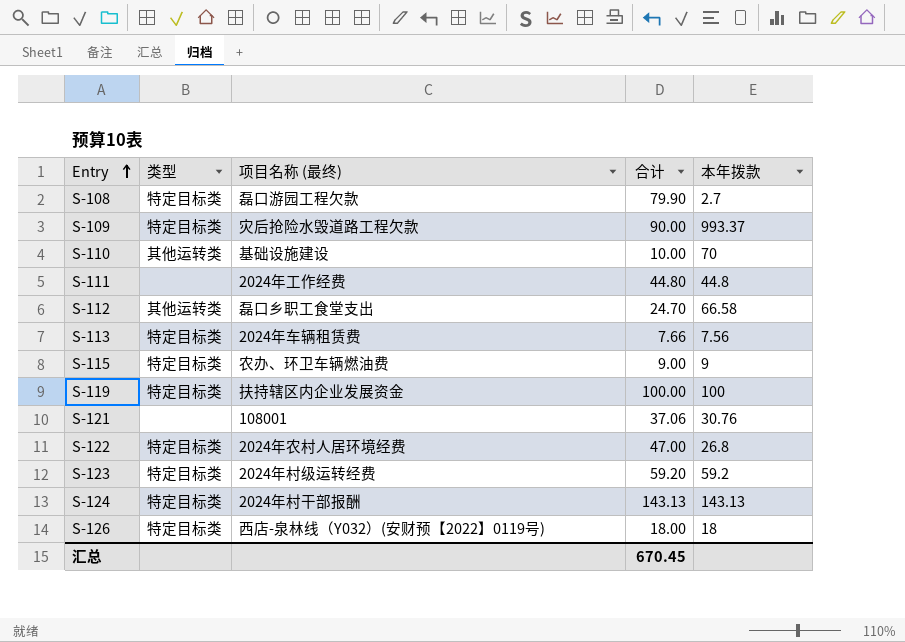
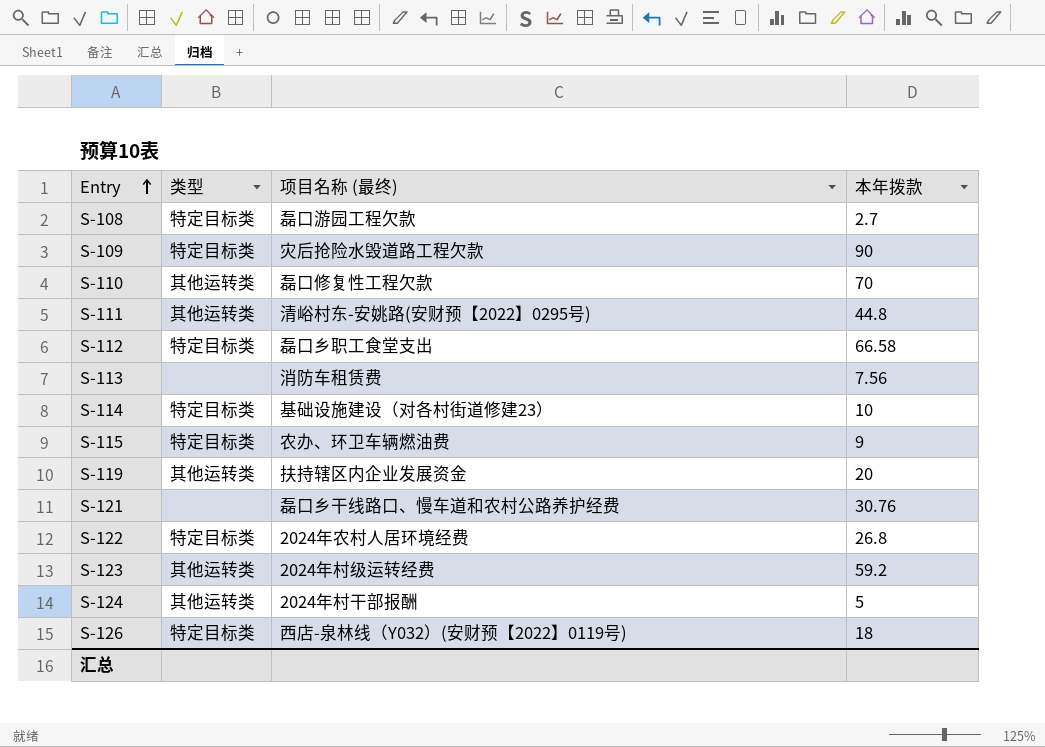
column 合计 | position: 4 -> none
S-109 | 本年拨款: 993.37 -> 90
S-110 | 项目名称 (最终): 基础设施建设 -> 磊口修复性工程欠款
S-111 | 类型: none -> 其他运转类
S-111 | 项目名称 (最终): 2024年工作经费 -> 清峪村东-安姚路(安财预【2022】0295号)
S-112 | 类型: 其他运转类 -> 特定目标类
S-113 | 类型: 特定目标类 -> none
S-113 | 项目名称 (最终): 2024年车辆租赁费 -> 消防车租赁费
row S-114: none -> 特定目标类 | 基础设施建设（对各村街道修建23） | 10
S-119 | 类型: 特定目标类 -> 其他运转类
S-119 | 本年拨款: 100 -> 20
S-121 | 项目名称 (最终): 108001 -> 磊口乡干线路口、慢车道和农村公路养护经费
S-123 | 类型: 特定目标类 -> 其他运转类
S-124 | 类型: 特定目标类 -> 其他运转类
S-124 | 本年拨款: 143.13 -> 5

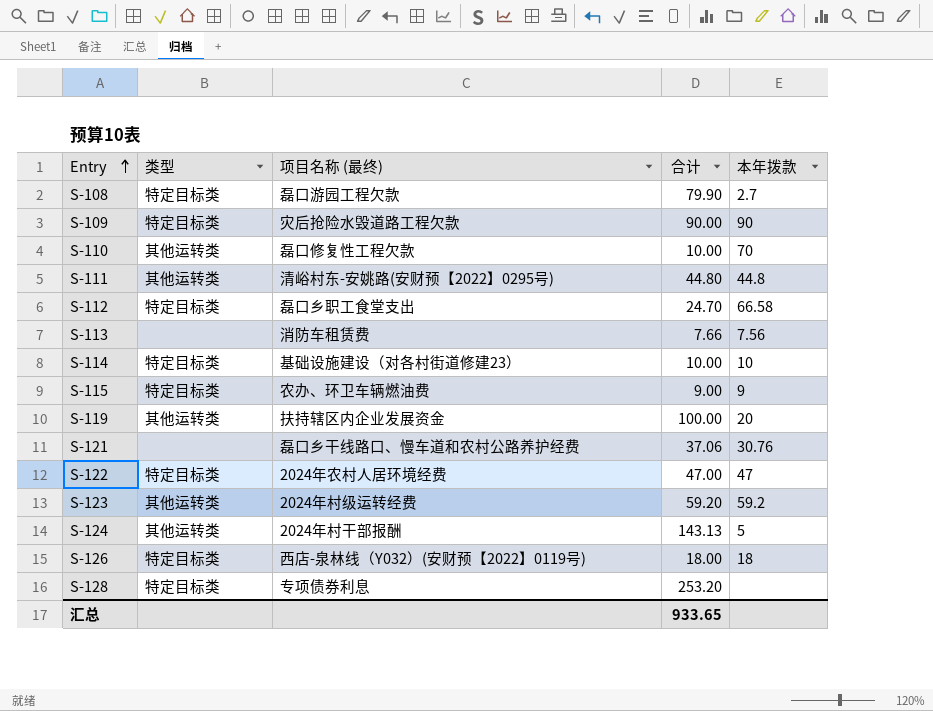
column 合计 | position: none -> 4
S-122 | 本年拨款: 26.8 -> 47
row S-128: none -> 特定目标类 | 专项债券利息 | 253.20 | none

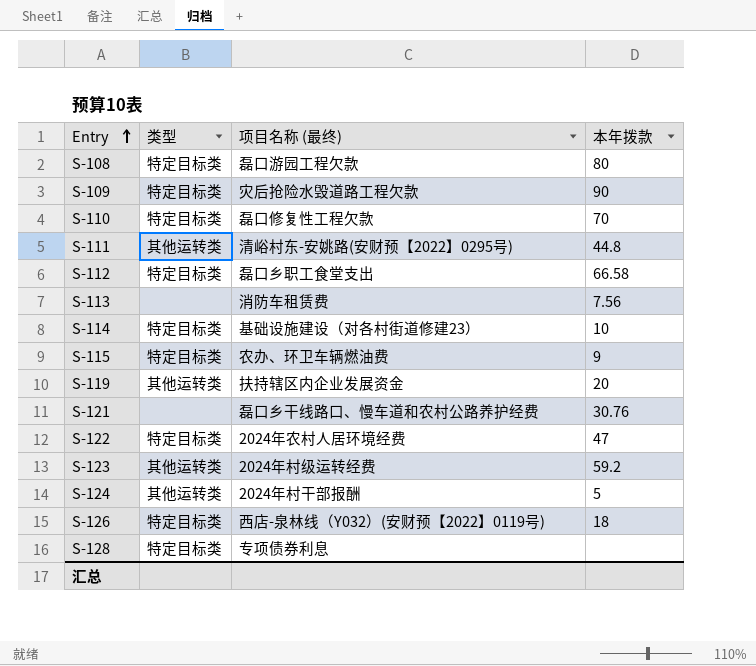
column 合计 | position: 4 -> none
S-108 | 本年拨款: 2.7 -> 80
S-110 | 类型: 其他运转类 -> 特定目标类

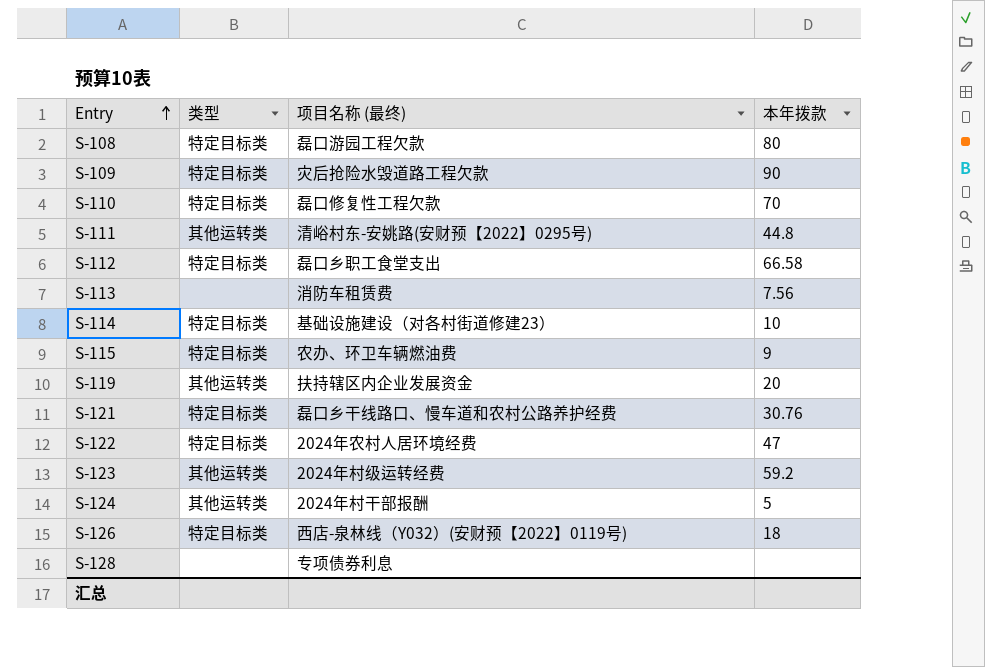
S-121 | 类型: none -> 特定目标类
S-128 | 类型: 特定目标类 -> none

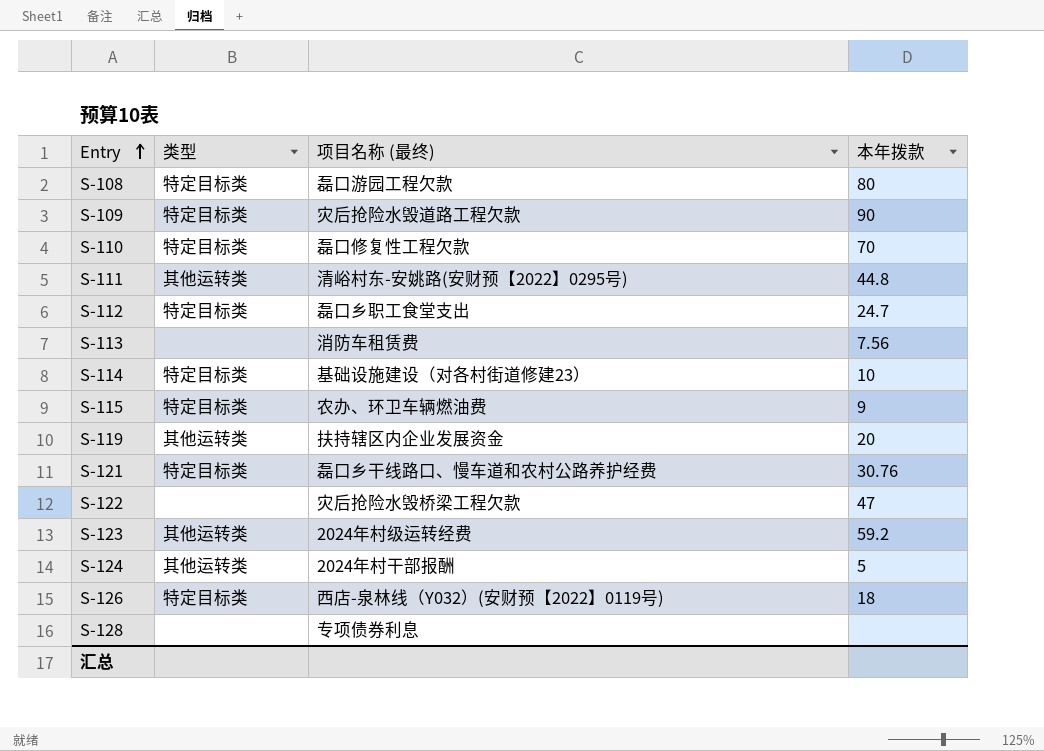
S-112 | 本年拨款: 66.58 -> 24.7
S-122 | 类型: 特定目标类 -> none
S-122 | 项目名称 (最终): 2024年农村人居环境经费 -> 灾后抢险水毁桥梁工程欠款

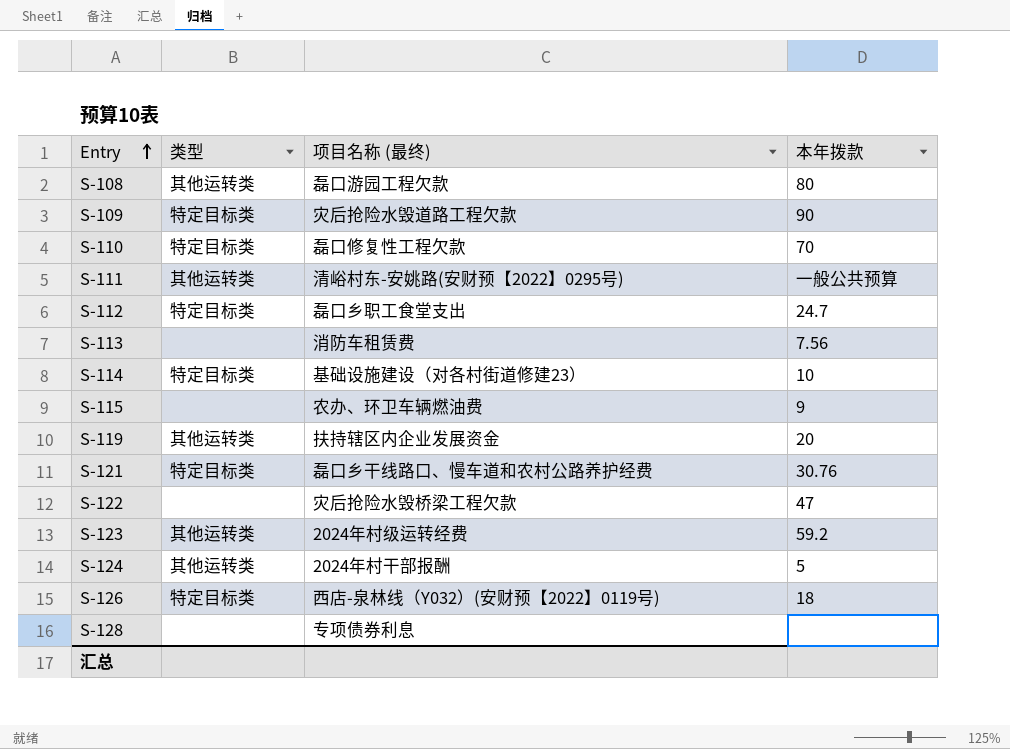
S-108 | 类型: 特定目标类 -> 其他运转类
S-111 | 本年拨款: 44.8 -> 一般公共预算
S-115 | 类型: 特定目标类 -> none

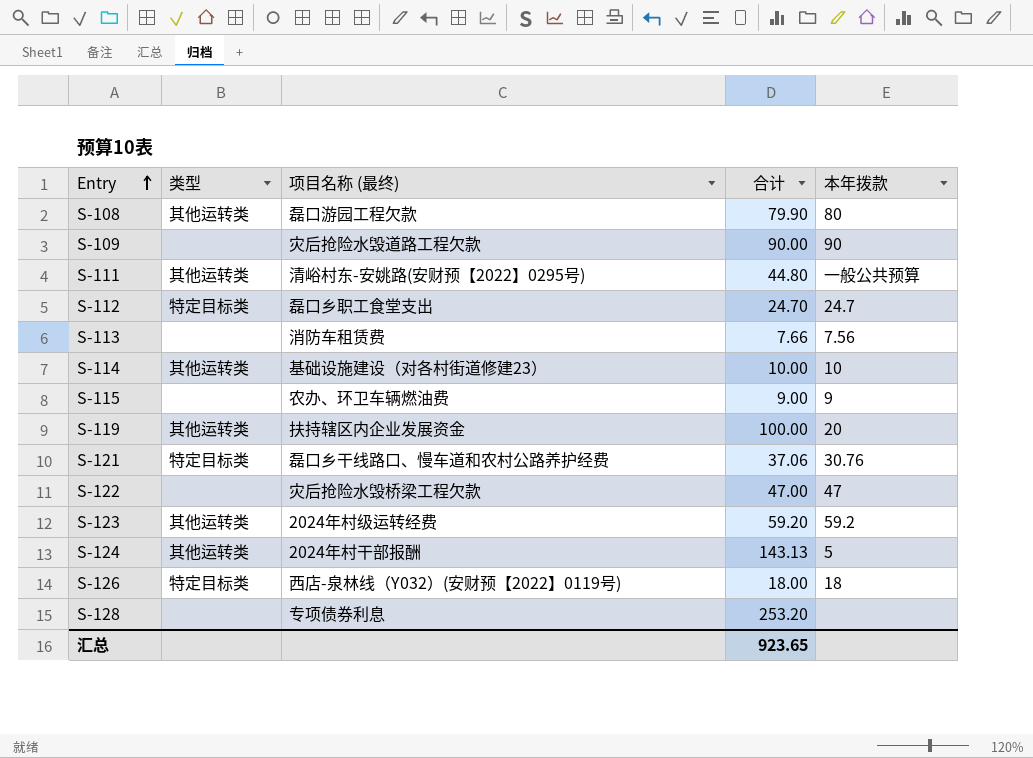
column 合计 | position: none -> 4
row S-110: 特定目标类 | 磊口修复性工程欠款 | 70 -> none
S-109 | 类型: 特定目标类 -> none
S-114 | 类型: 特定目标类 -> 其他运转类

